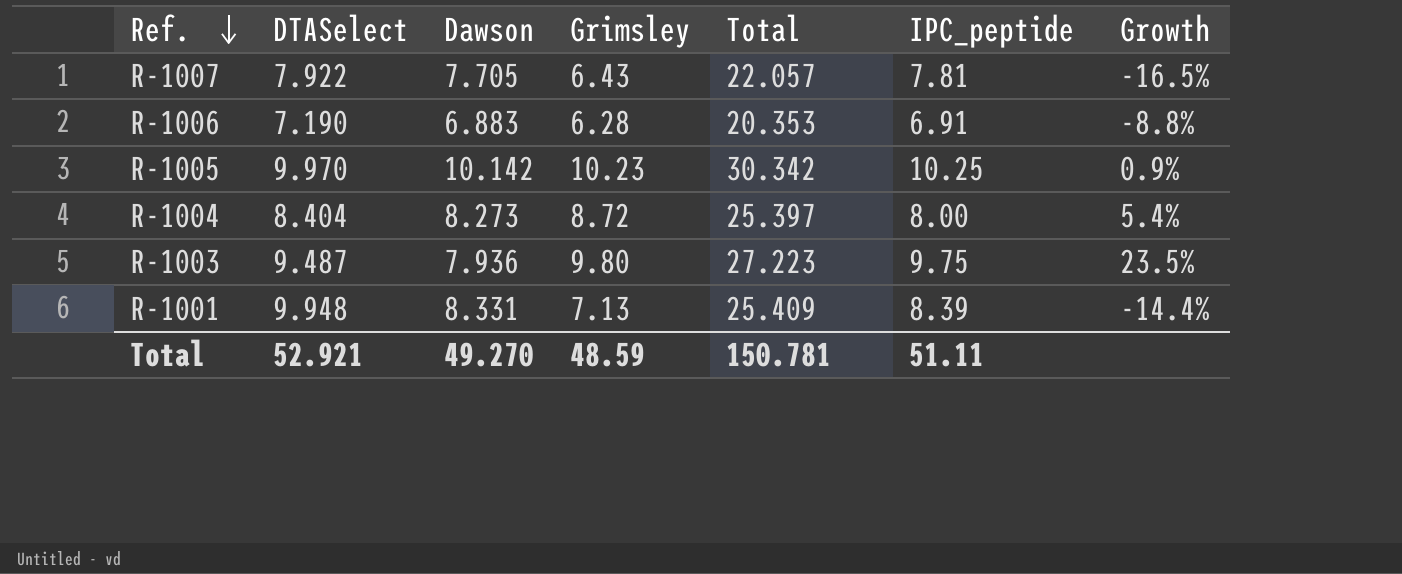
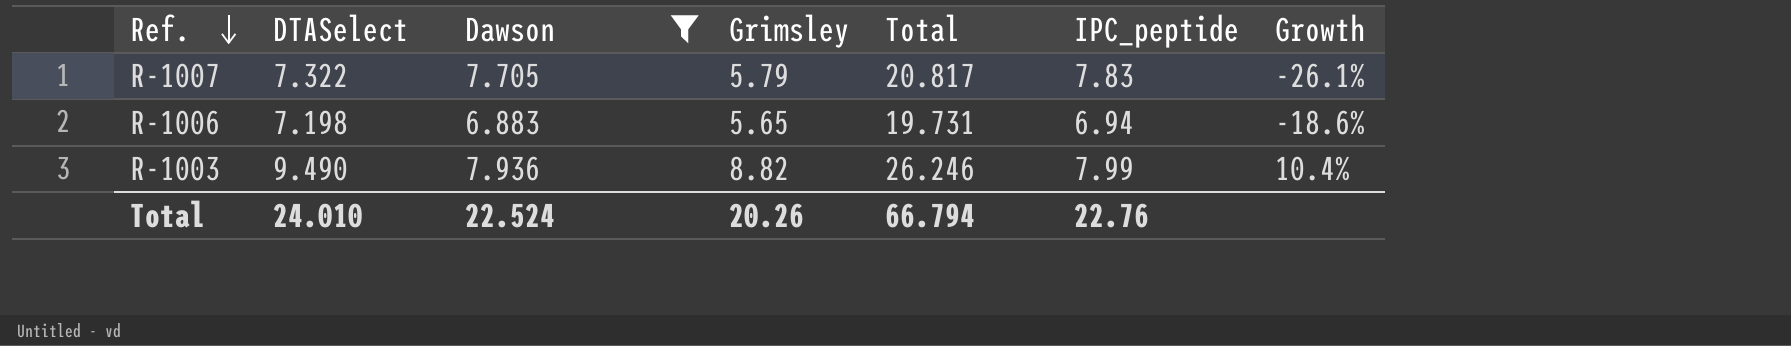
filter: none -> Dawson <= 7.936
column Growth | formula: ([Grimsley] - [Dawson]) / [Dawson] -> ([Grimsley] - [IPC_peptide]) / [IPC_peptide]
R-1007 | DTASelect: 7.922 -> 7.322
R-1007 | Grimsley: 6.43 -> 5.79
R-1007 | Total: 22.057 -> 20.817
R-1007 | IPC_peptide: 7.81 -> 7.83
R-1006 | DTASelect: 7.190 -> 7.198
R-1006 | Grimsley: 6.28 -> 5.65
R-1006 | Total: 20.353 -> 19.731
R-1006 | IPC_peptide: 6.91 -> 6.94
R-1003 | DTASelect: 9.487 -> 9.490
R-1003 | Grimsley: 9.80 -> 8.82
R-1003 | Total: 27.223 -> 26.246
R-1003 | IPC_peptide: 9.75 -> 7.99
Total | DTASelect: 52.921 -> 24.010
Total | Dawson: 49.270 -> 22.524
Total | Grimsley: 48.59 -> 20.26
Total | Total: 150.781 -> 66.794
Total | IPC_peptide: 51.11 -> 22.76

